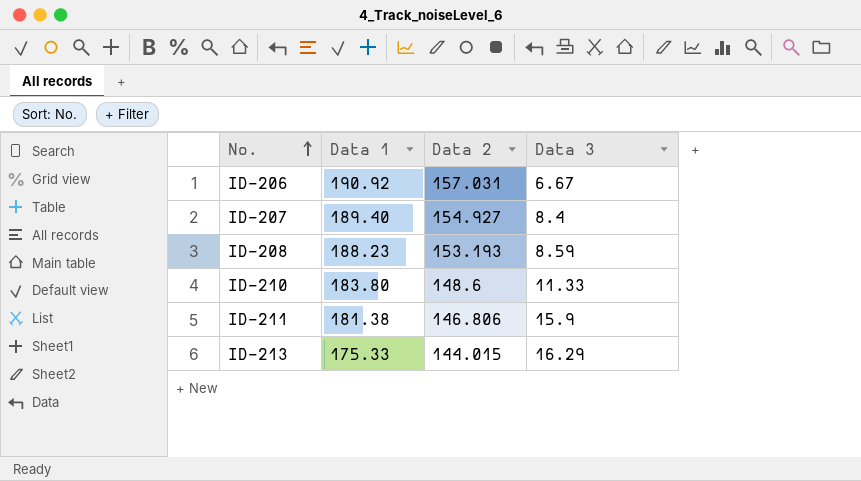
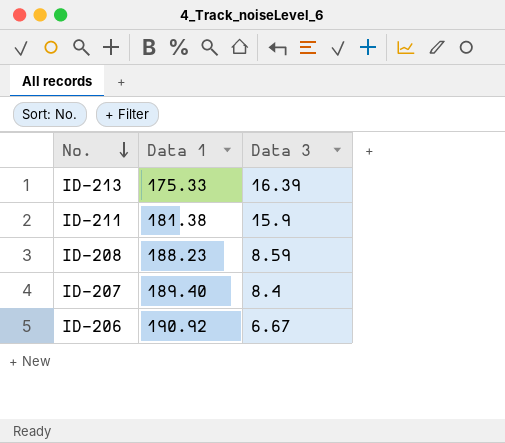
row order: No. ascending -> No. descending
column Data 2 | position: 3 -> none
row ID-210: 183.80 | 148.6 | 11.33 -> none
ID-213 | Data 3: 16.29 -> 16.39

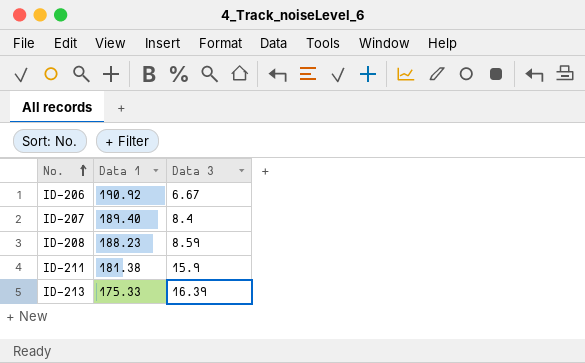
row order: No. descending -> No. ascending

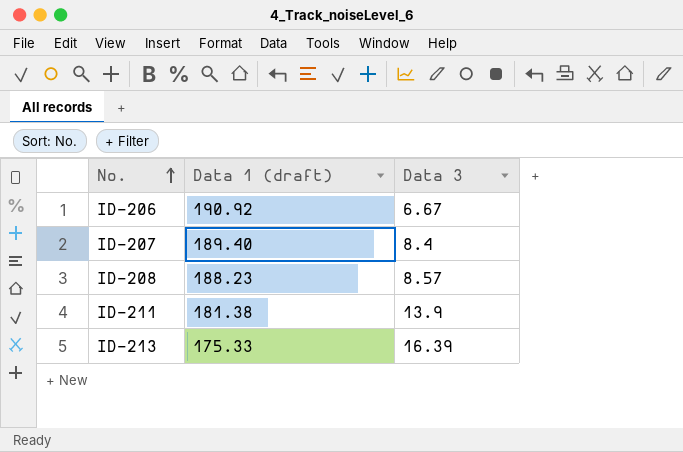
column name: Data 1 -> Data 1 (draft)
ID-208 | Data 3: 8.59 -> 8.57
ID-211 | Data 3: 15.9 -> 13.9

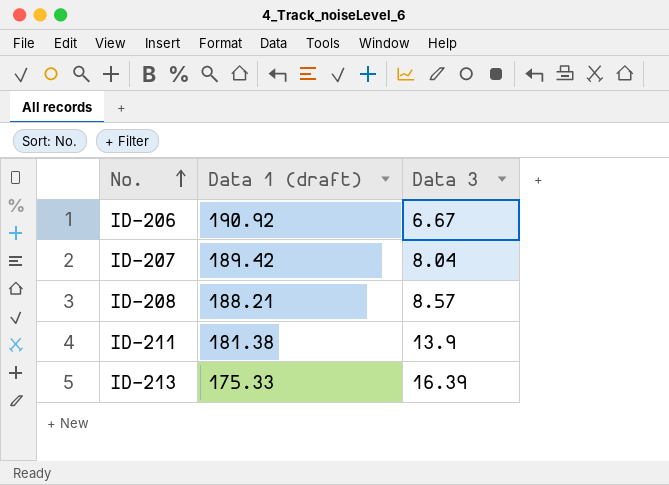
ID-207 | Data 1 (draft): 189.40 -> 189.42
ID-207 | Data 3: 8.4 -> 8.04
ID-208 | Data 1 (draft): 188.23 -> 188.21

